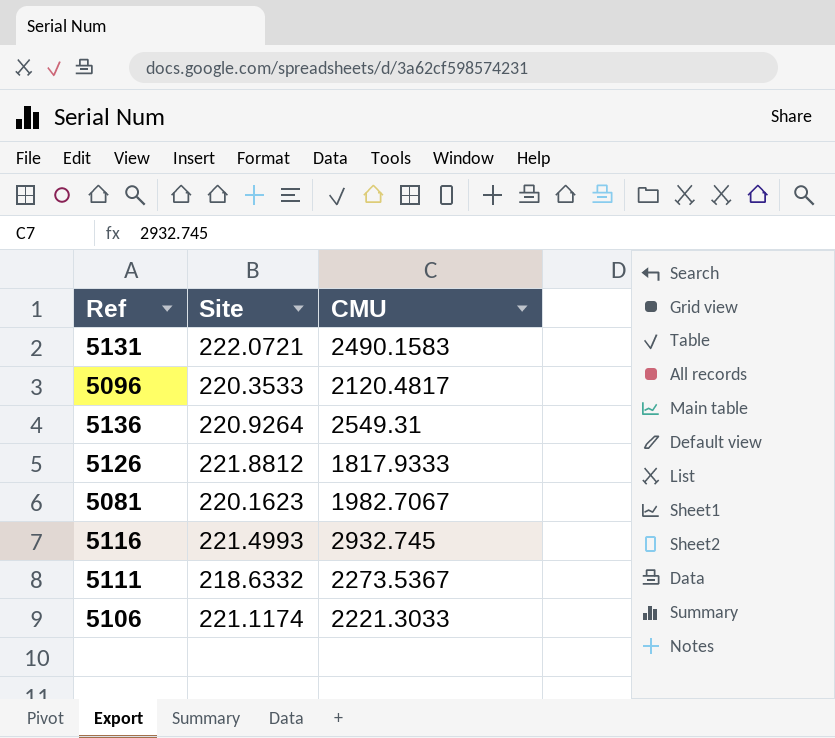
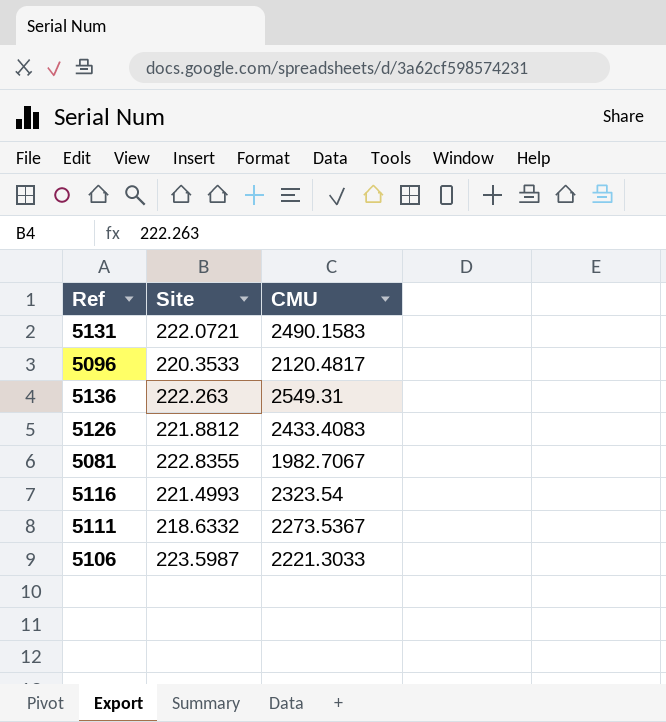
5136 | Site: 220.9264 -> 222.263
5126 | CMU: 1817.9333 -> 2433.4083
5081 | Site: 220.1623 -> 222.8355
5116 | CMU: 2932.745 -> 2323.54
5106 | Site: 221.1174 -> 223.5987

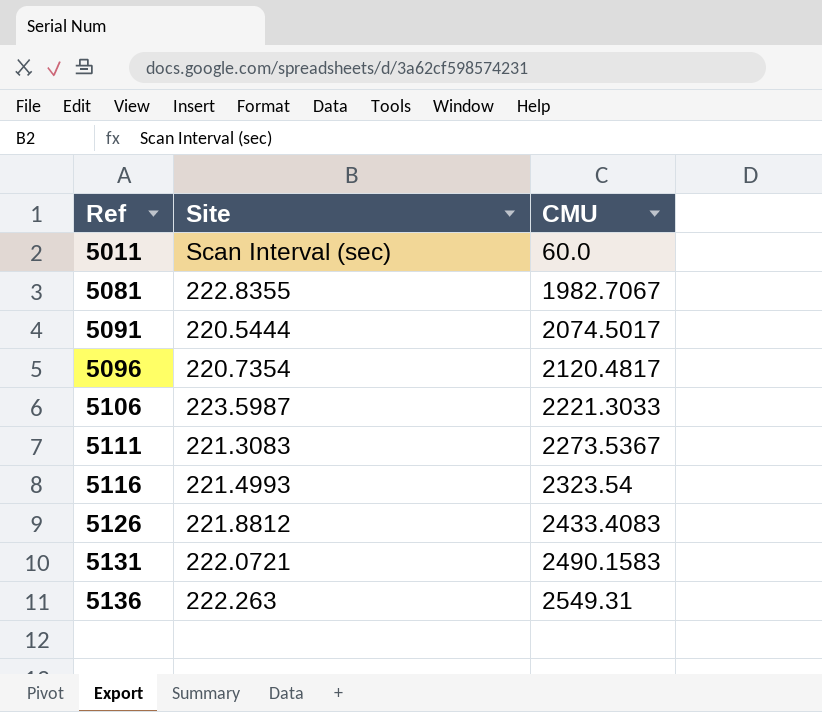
row order: none -> Ref ascending
row 5011: none -> Scan Interval (sec) | 60.0
row 5091: none -> 220.5444 | 2074.5017
5096 | Site: 220.3533 -> 220.7354
5111 | Site: 218.6332 -> 221.3083

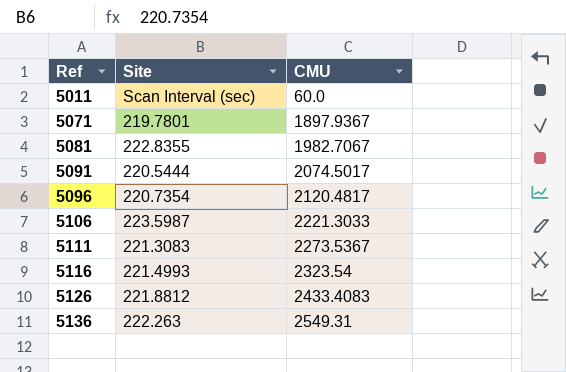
row 5131: 222.0721 | 2490.1583 -> none
row 5071: none -> 219.7801 | 1897.9367

